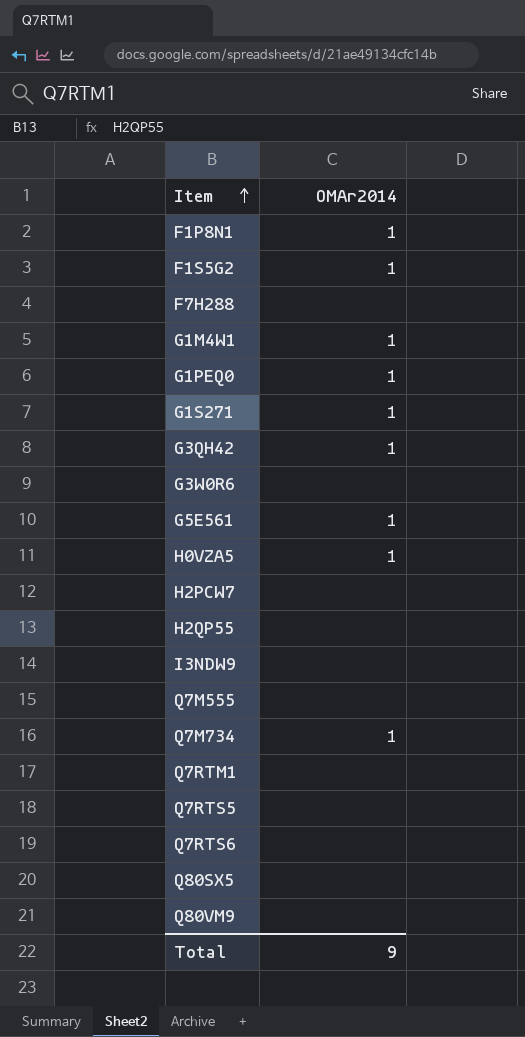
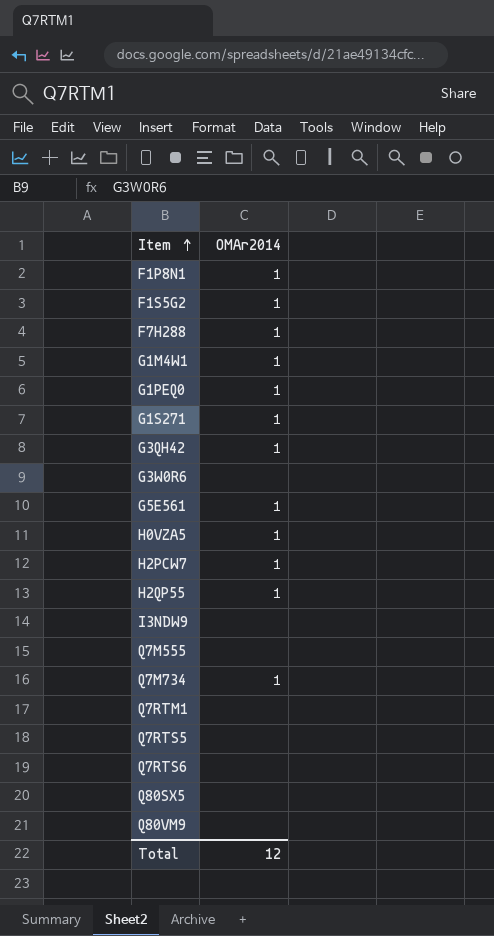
F7H288 | OMAr2014: none -> 1
H2PCW7 | OMAr2014: none -> 1
H2QP55 | OMAr2014: none -> 1
Total | OMAr2014: 9 -> 12

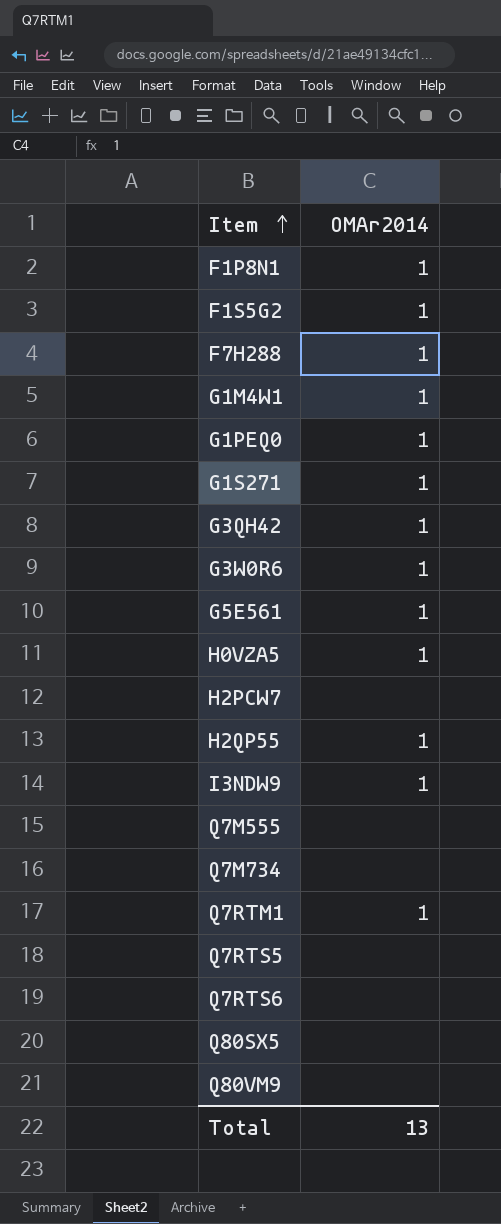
G3W0R6 | OMAr2014: none -> 1
H2PCW7 | OMAr2014: 1 -> none
I3NDW9 | OMAr2014: none -> 1
Q7M734 | OMAr2014: 1 -> none
Q7RTM1 | OMAr2014: none -> 1
Total | OMAr2014: 12 -> 13

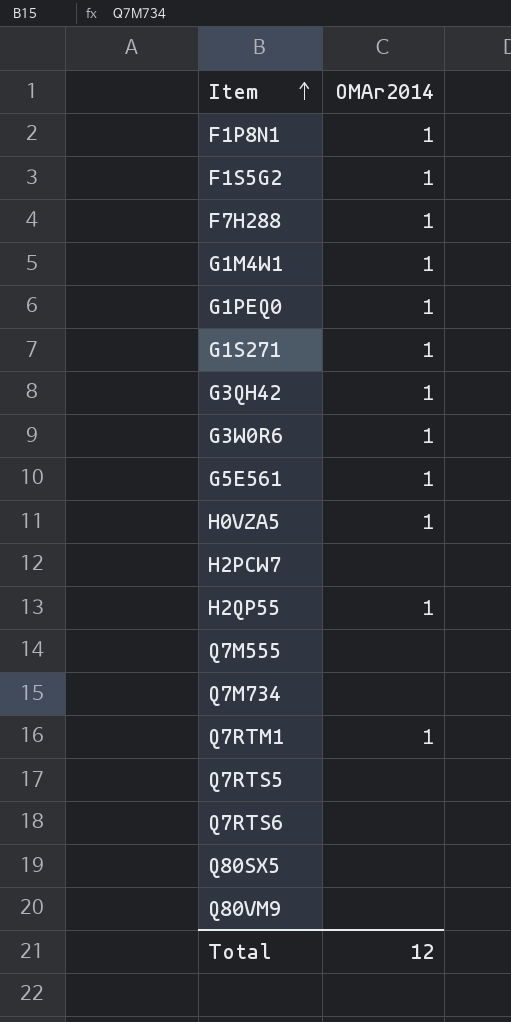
row I3NDW9: 1 -> none
Total | OMAr2014: 13 -> 12

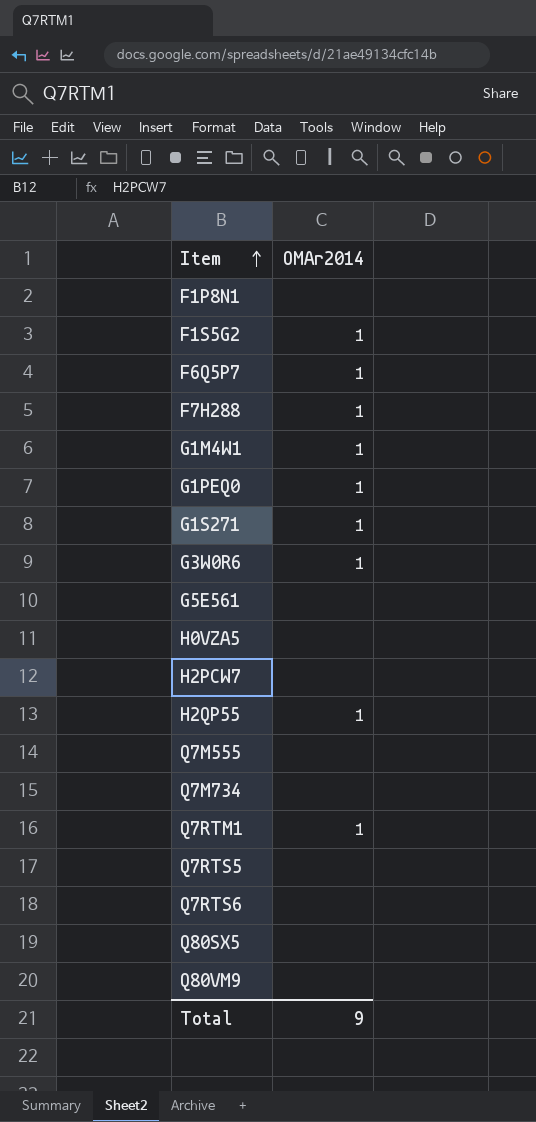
row G3QH42: 1 -> none
F1P8N1 | OMAr2014: 1 -> none
row F6Q5P7: none -> 1
G5E561 | OMAr2014: 1 -> none
H0VZA5 | OMAr2014: 1 -> none
Total | OMAr2014: 12 -> 9

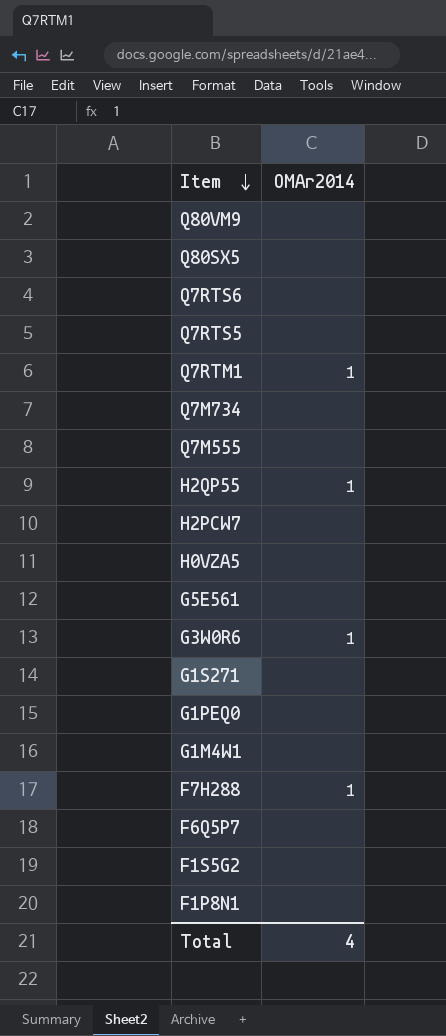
row order: Item ascending -> Item descending
G1S271 | OMAr2014: 1 -> none
G1PEQ0 | OMAr2014: 1 -> none
G1M4W1 | OMAr2014: 1 -> none
F6Q5P7 | OMAr2014: 1 -> none
F1S5G2 | OMAr2014: 1 -> none
Total | OMAr2014: 9 -> 4

